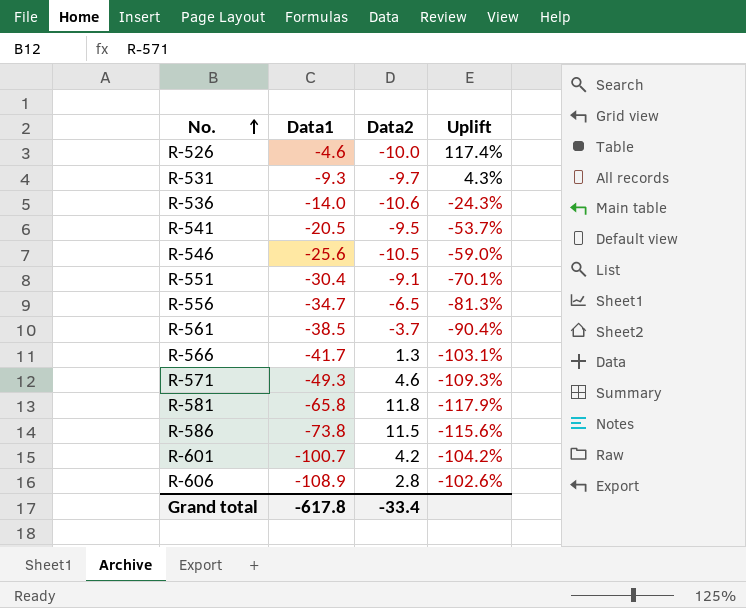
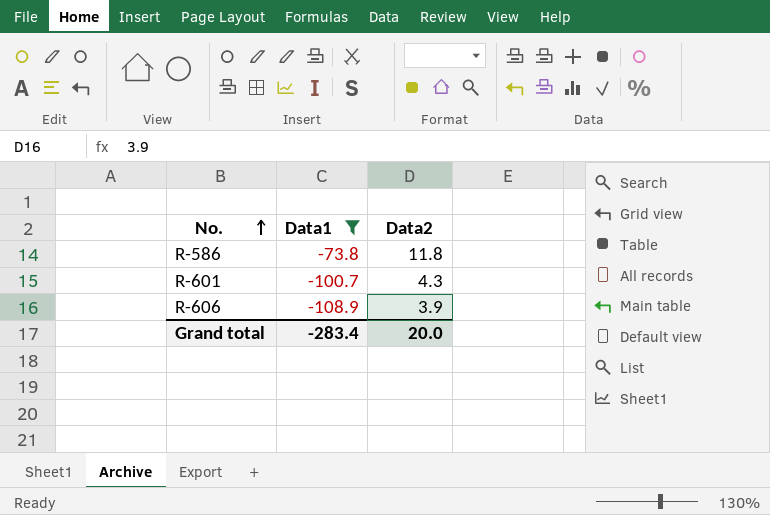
filter: none -> Data1 <= -73.8
column Uplift | formula: ([Data2] - [Data1]) / [Data1] -> none
R-586 | Data2: 11.5 -> 11.8
R-601 | Data2: 4.2 -> 4.3
R-606 | Data2: 2.8 -> 3.9
Grand total | Data1: -617.8 -> -283.4
Grand total | Data2: -33.4 -> 20.0

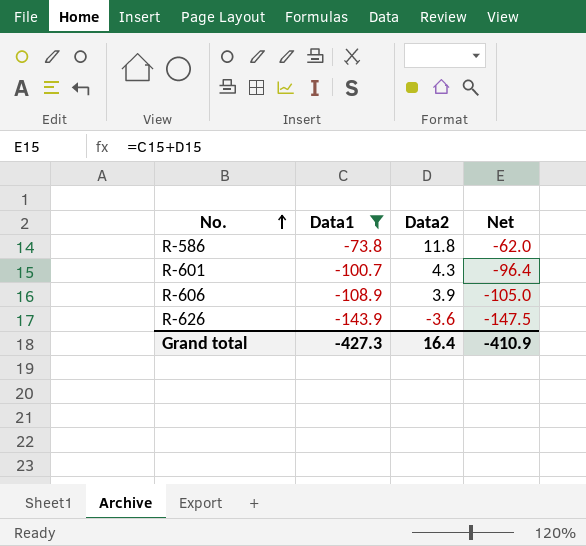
column Net | formula: none -> [Data1] + [Data2]
row R-626: none -> -143.9 | -3.6 | -147.5
Grand total | Data1: -283.4 -> -427.3
Grand total | Data2: 20.0 -> 16.4

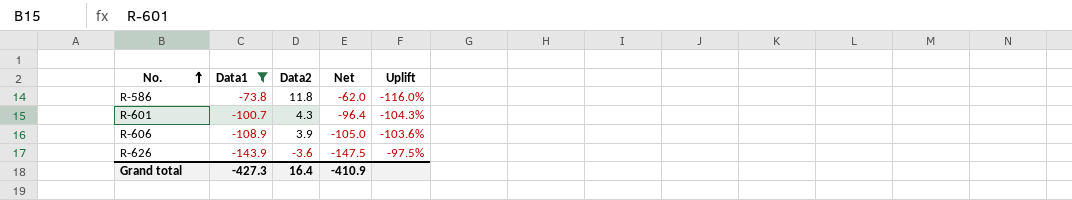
column Uplift | formula: none -> ([Data2] - [Data1]) / [Data1]

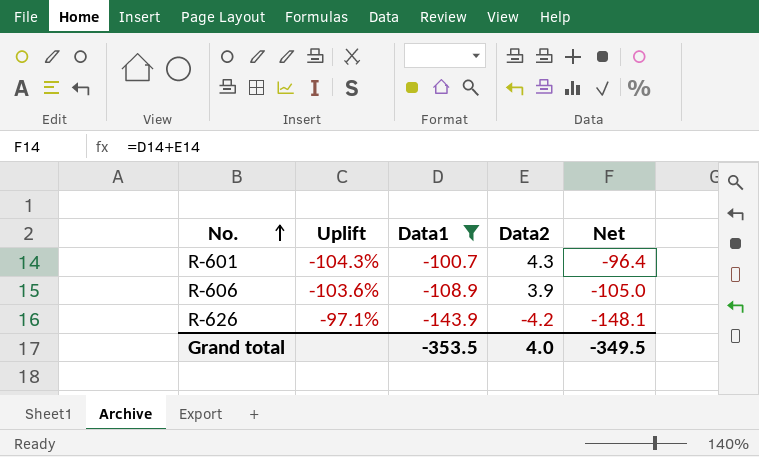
column Uplift | position: 5 -> 2
row R-586: -73.8 | 11.8 | -62.0 | -116.0% -> none
R-626 | Uplift: -97.5% -> -97.1%
R-626 | Data2: -3.6 -> -4.2
R-626 | Net: -147.5 -> -148.1
Grand total | Data1: -427.3 -> -353.5
Grand total | Data2: 16.4 -> 4.0
Grand total | Net: -410.9 -> -349.5

